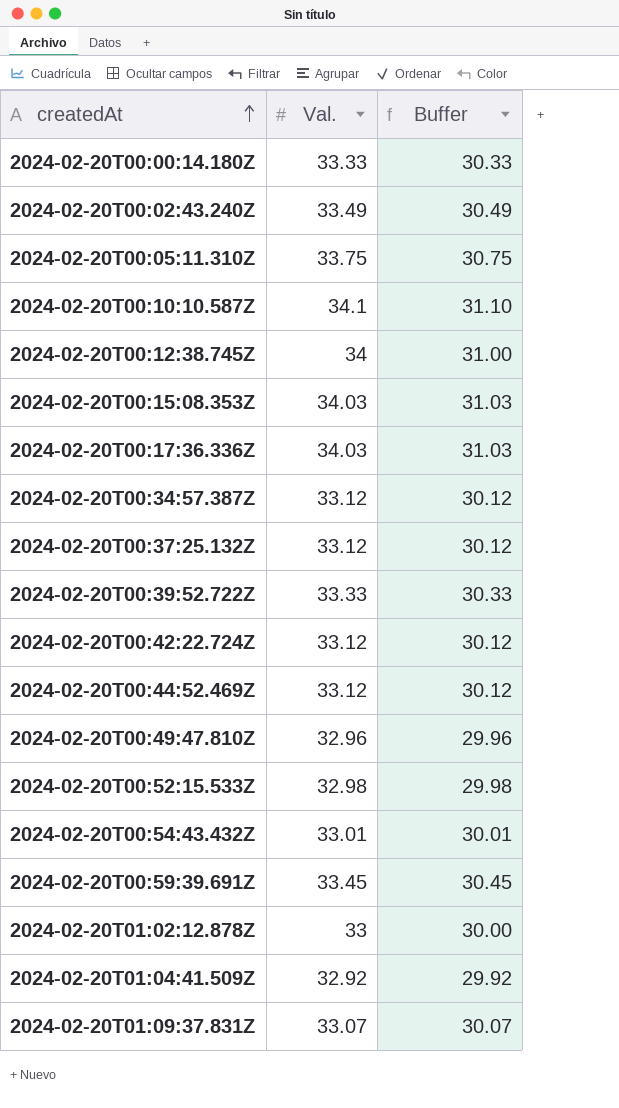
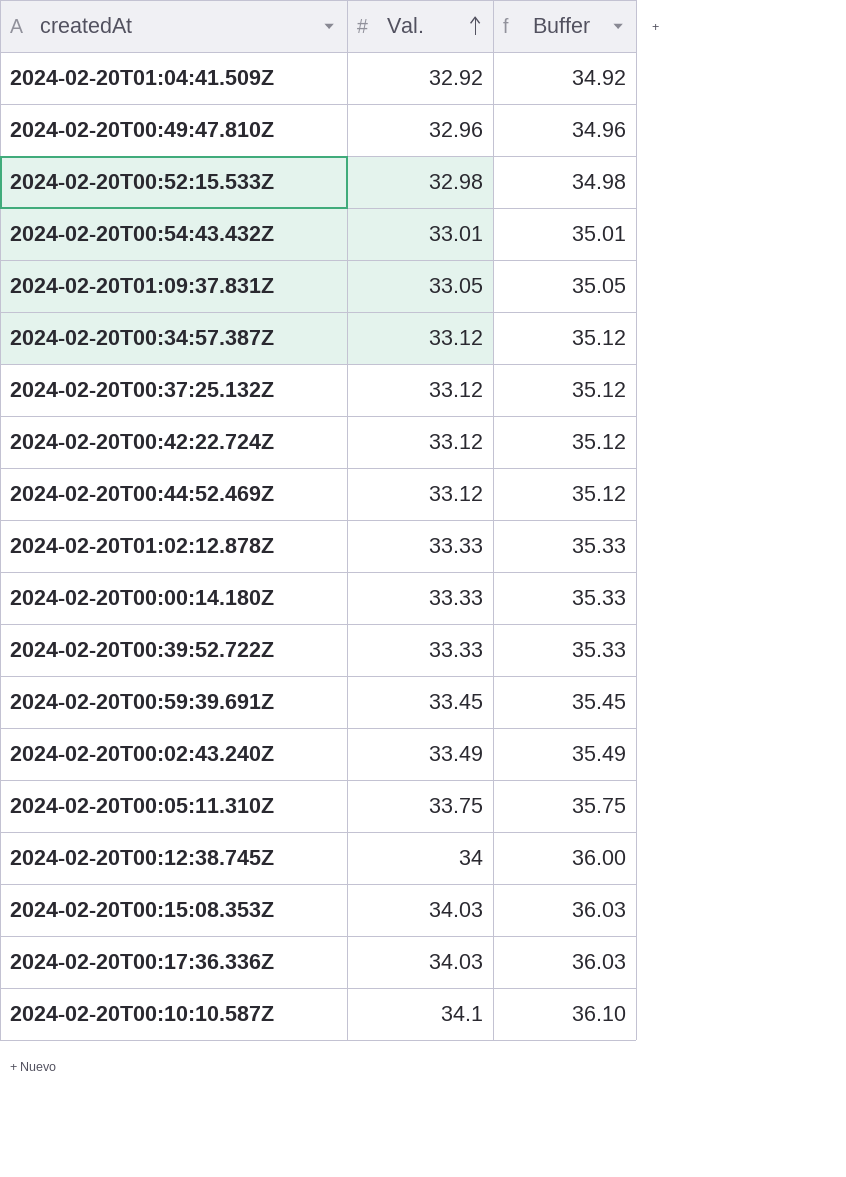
row order: createdAt ascending -> Val. ascending
column Buffer | formula: [Val.] - 3 -> [Val.] + 2
2024-02-20T01:09:37.831Z | Val.: 33.07 -> 33.05
2024-02-20T01:02:12.878Z | Val.: 33 -> 33.33

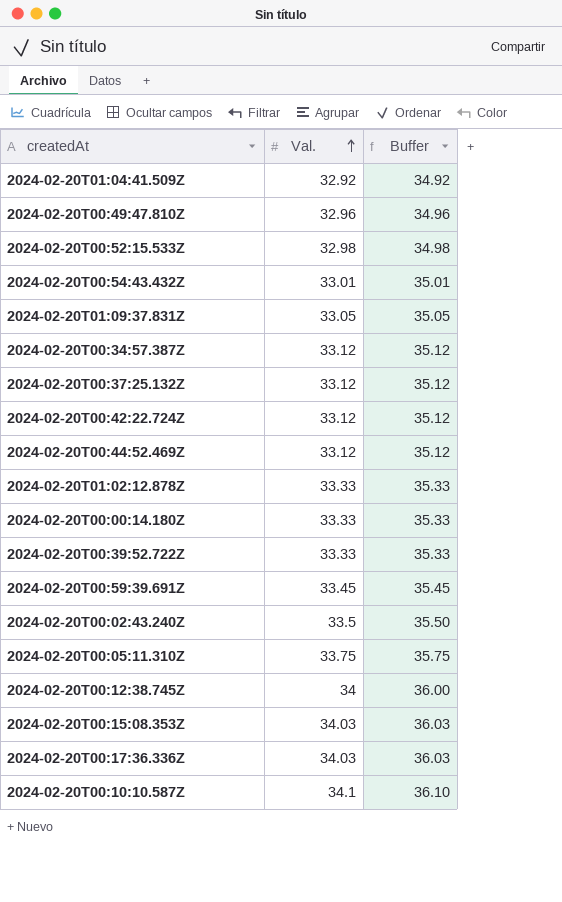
2024-02-20T00:02:43.240Z | Val.: 33.49 -> 33.5
2024-02-20T00:02:43.240Z | Buffer: 35.49 -> 35.50

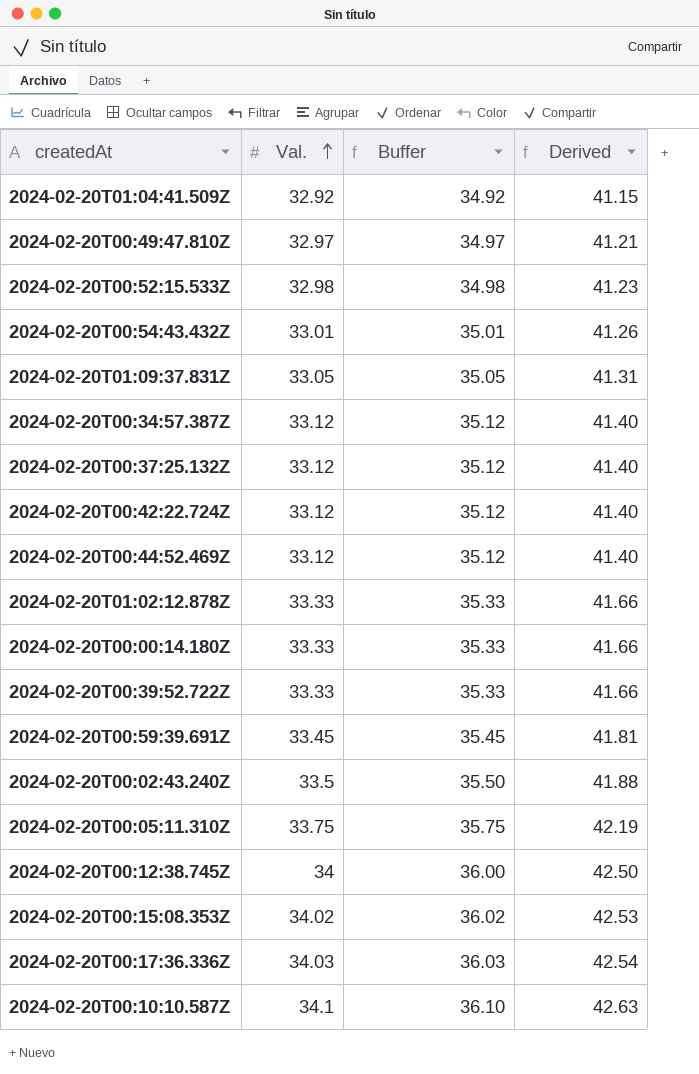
column Derived | formula: none -> [Val.] * 1.25
2024-02-20T00:49:47.810Z | Val.: 32.96 -> 32.97
2024-02-20T00:49:47.810Z | Buffer: 34.96 -> 34.97
2024-02-20T00:15:08.353Z | Val.: 34.03 -> 34.02
2024-02-20T00:15:08.353Z | Buffer: 36.03 -> 36.02

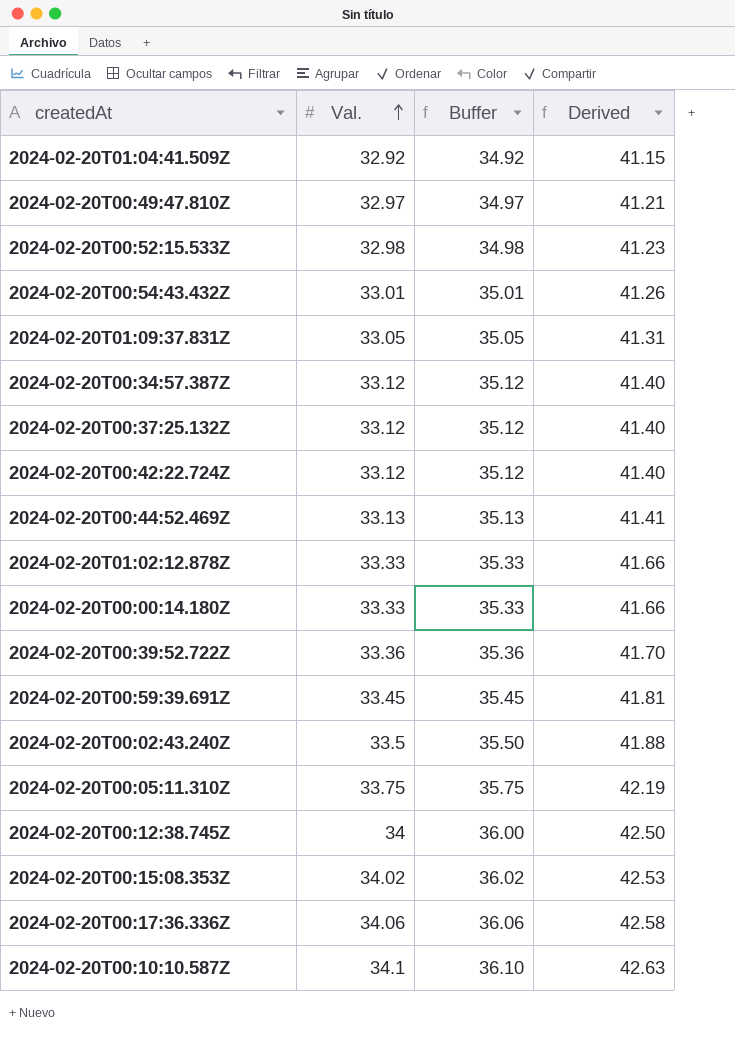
2024-02-20T00:44:52.469Z | Val.: 33.12 -> 33.13
2024-02-20T00:44:52.469Z | Buffer: 35.12 -> 35.13
2024-02-20T00:44:52.469Z | Derived: 41.40 -> 41.41
2024-02-20T00:39:52.722Z | Val.: 33.33 -> 33.36
2024-02-20T00:39:52.722Z | Buffer: 35.33 -> 35.36
2024-02-20T00:39:52.722Z | Derived: 41.66 -> 41.70
2024-02-20T00:17:36.336Z | Val.: 34.03 -> 34.06
2024-02-20T00:17:36.336Z | Buffer: 36.03 -> 36.06
2024-02-20T00:17:36.336Z | Derived: 42.54 -> 42.58

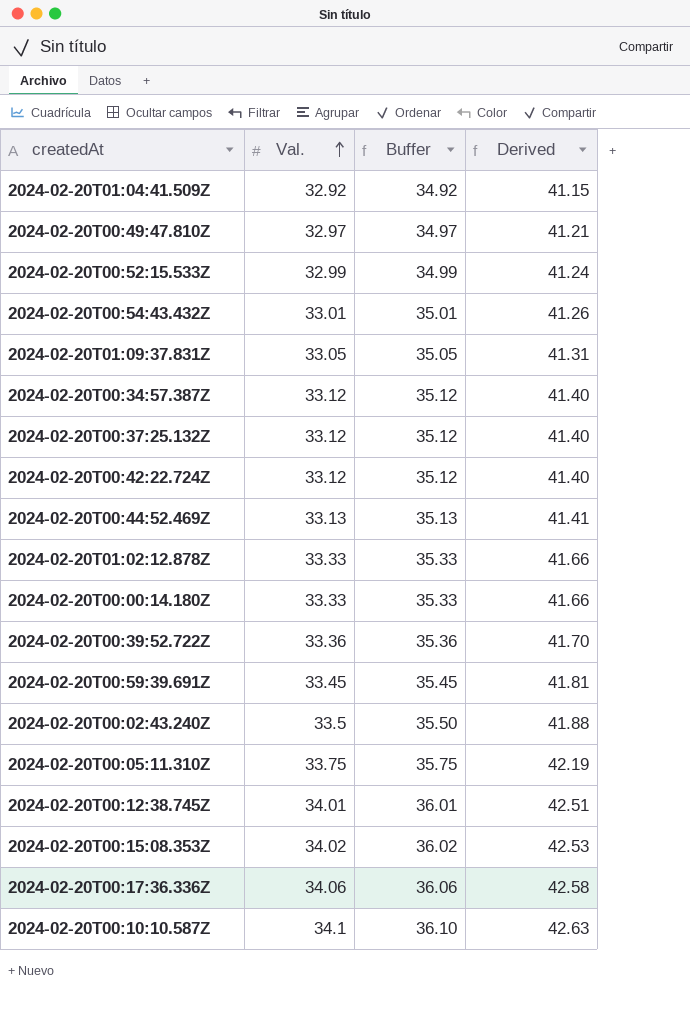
2024-02-20T00:52:15.533Z | Val.: 32.98 -> 32.99
2024-02-20T00:52:15.533Z | Buffer: 34.98 -> 34.99
2024-02-20T00:52:15.533Z | Derived: 41.23 -> 41.24
2024-02-20T00:12:38.745Z | Val.: 34 -> 34.01
2024-02-20T00:12:38.745Z | Buffer: 36.00 -> 36.01
2024-02-20T00:12:38.745Z | Derived: 42.50 -> 42.51

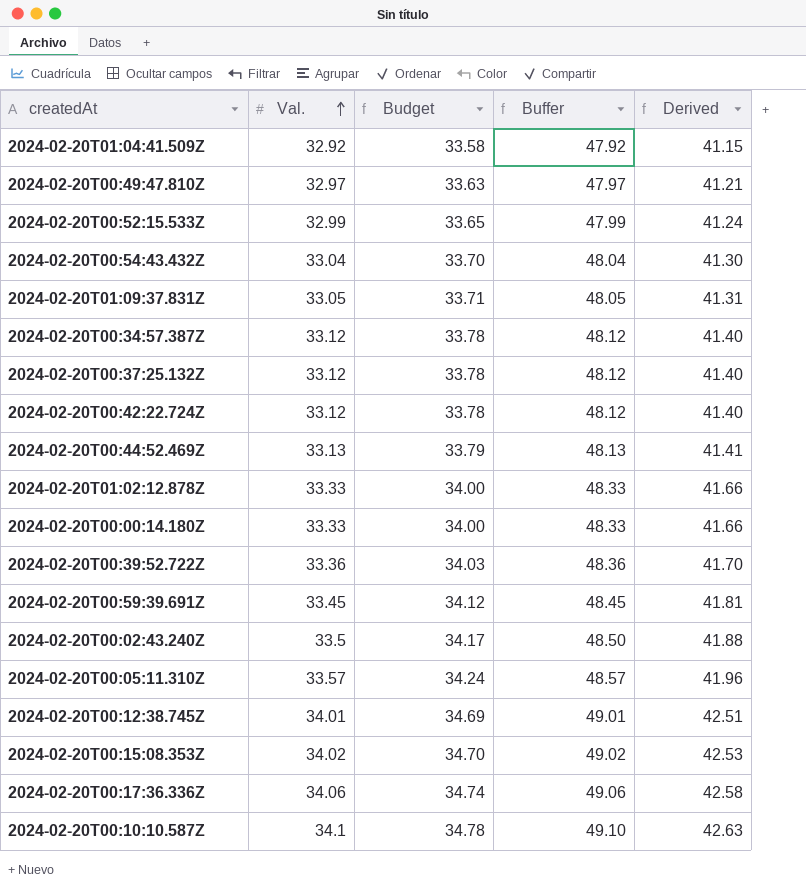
column Budget | formula: none -> [Val.] * 1.02
column Buffer | formula: [Val.] + 2 -> [Val.] + 15
2024-02-20T00:54:43.432Z | Val.: 33.01 -> 33.04
2024-02-20T00:54:43.432Z | Derived: 41.26 -> 41.30
2024-02-20T00:05:11.310Z | Val.: 33.75 -> 33.57
2024-02-20T00:05:11.310Z | Derived: 42.19 -> 41.96

